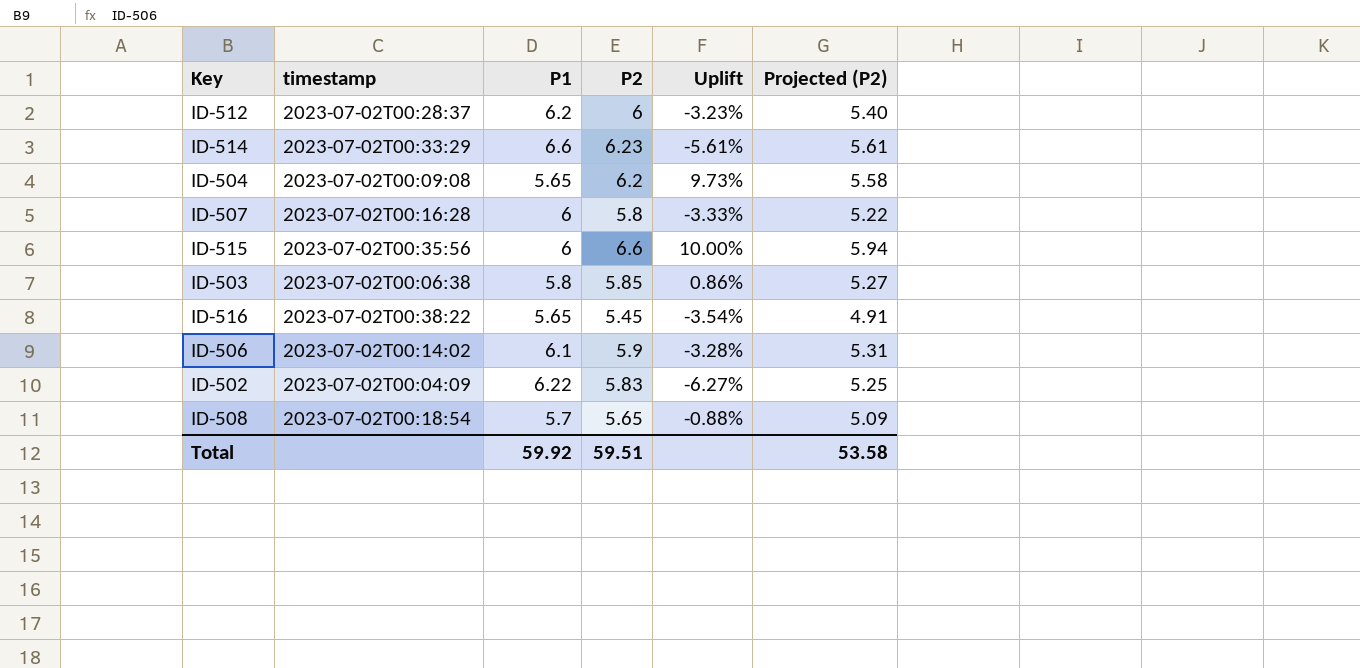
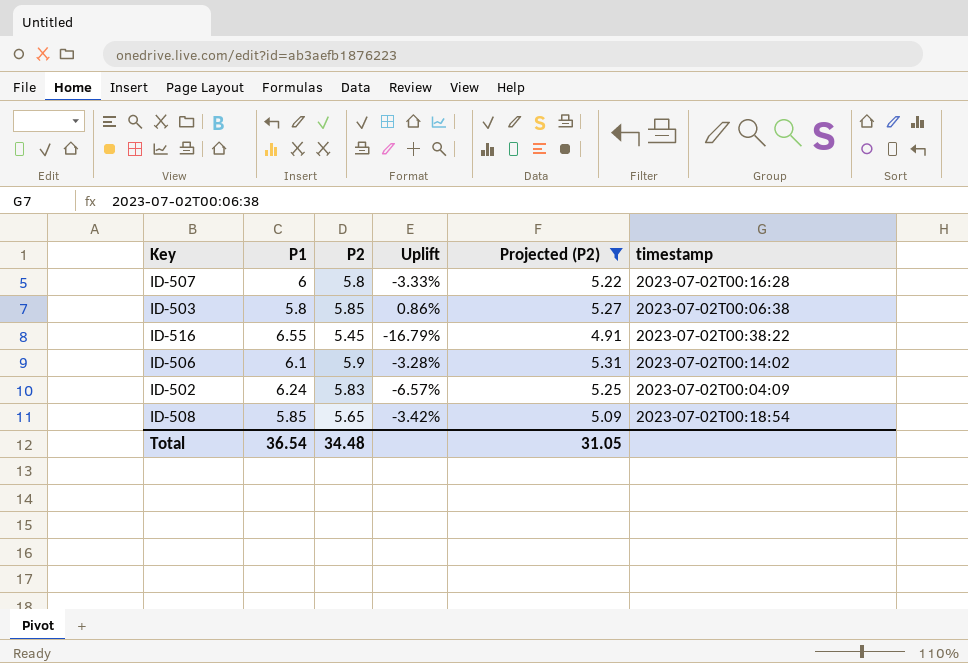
filter: none -> Projected (P2) <= 5.31
column timestamp | position: 2 -> 6
ID-516 | P1: 5.65 -> 6.55
ID-516 | Uplift: -3.54% -> -16.79%
ID-502 | P1: 6.22 -> 6.24
ID-502 | Uplift: -6.27% -> -6.57%
ID-508 | P1: 5.7 -> 5.85
ID-508 | Uplift: -0.88% -> -3.42%
Total | P1: 59.92 -> 36.54
Total | P2: 59.51 -> 34.48
Total | Projected (P2): 53.58 -> 31.05

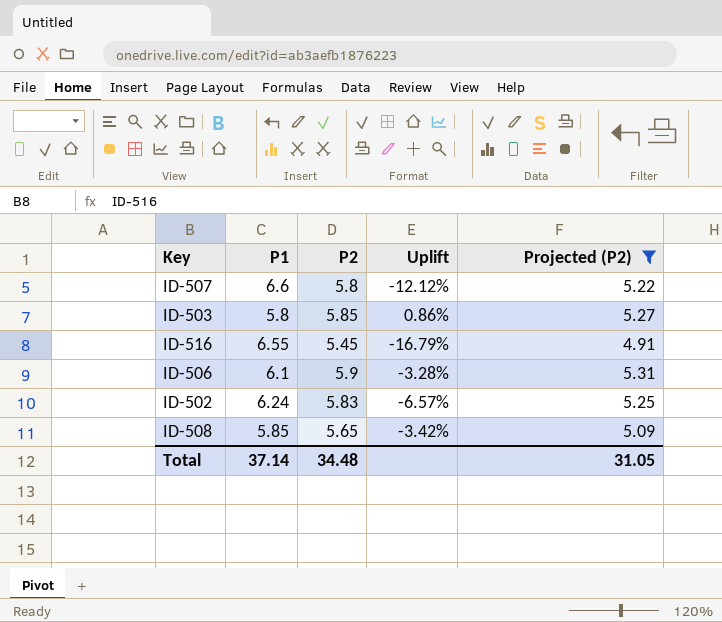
column timestamp | position: 6 -> none
ID-507 | P1: 6 -> 6.6
ID-507 | Uplift: -3.33% -> -12.12%
Total | P1: 36.54 -> 37.14

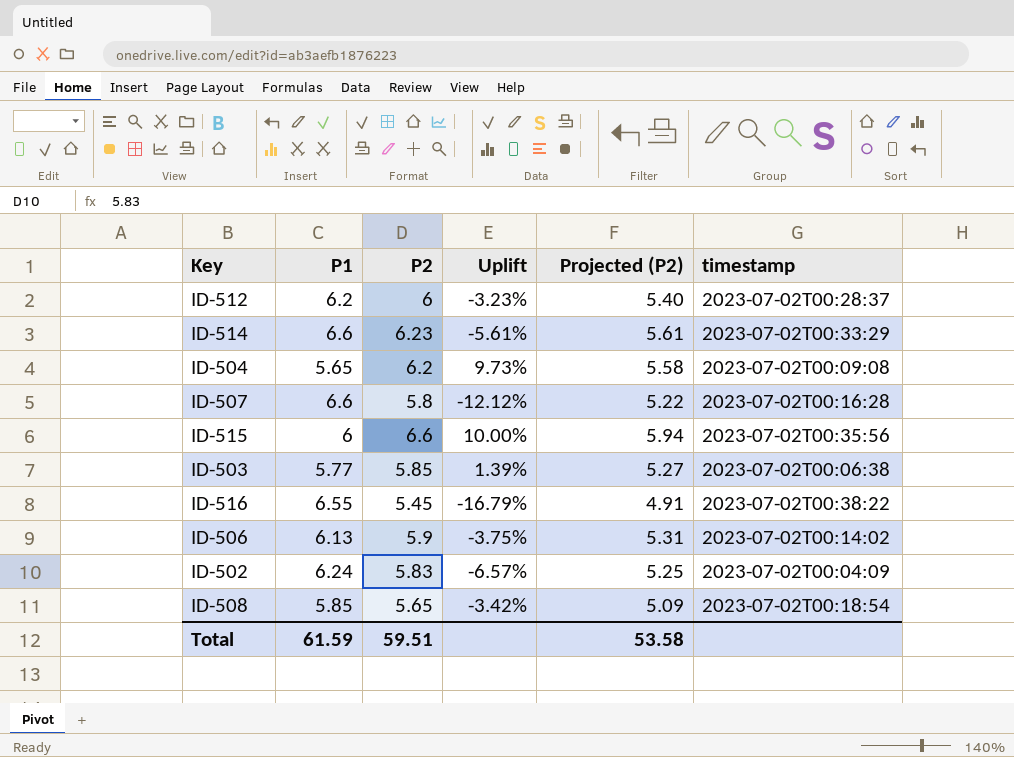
filter: Projected (P2) <= 5.31 -> none
column timestamp | position: none -> 6
ID-503 | P1: 5.8 -> 5.77
ID-503 | Uplift: 0.86% -> 1.39%
ID-506 | P1: 6.1 -> 6.13
ID-506 | Uplift: -3.28% -> -3.75%
Total | P1: 37.14 -> 61.59
Total | P2: 34.48 -> 59.51
Total | Projected (P2): 31.05 -> 53.58

